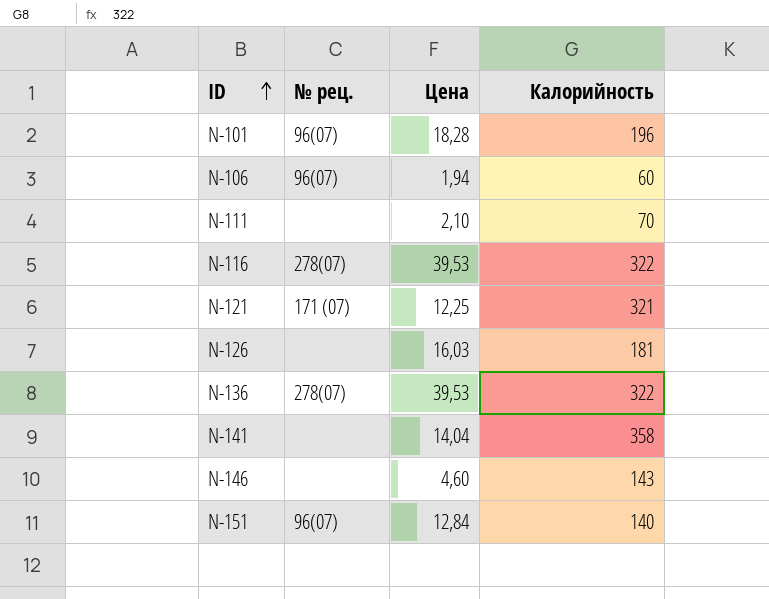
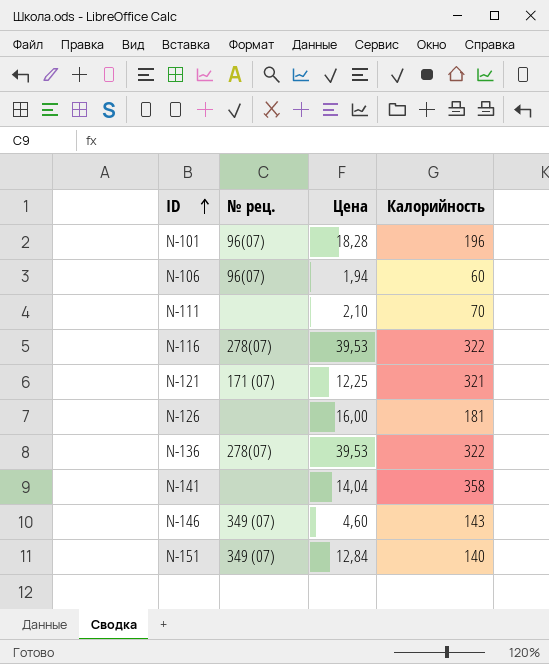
N-126 | Цена: 16,03 -> 16,00
N-146 | № рец.: none -> 349 (07)
N-151 | № рец.: 96(07) -> 349 (07)

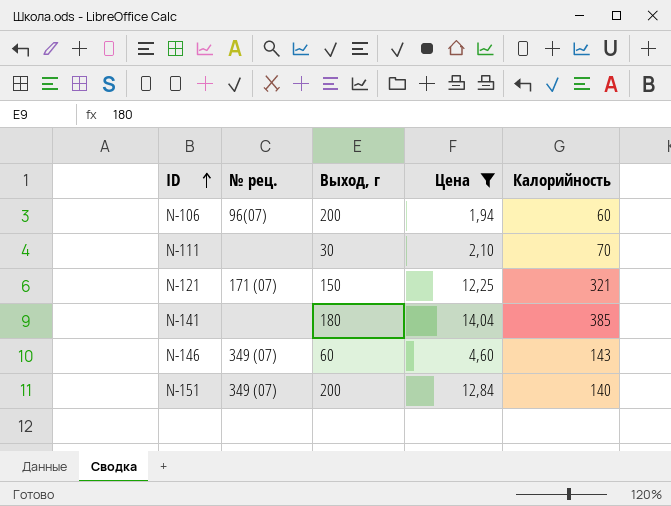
filter: none -> Цена <= 14,04
column Выход, г | position: none -> 3
N-141 | Калорийность: 358 -> 385

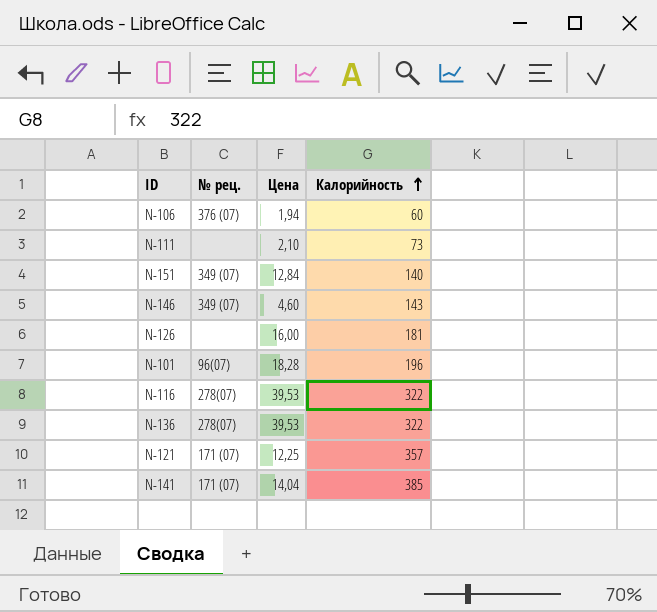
filter: Цена <= 14,04 -> none
row order: ID ascending -> Калорийность ascending
column Выход, г | position: 3 -> none
N-106 | № рец.: 96(07) -> 376 (07)
N-111 | Калорийность: 70 -> 73
N-121 | Калорийность: 321 -> 357
N-141 | № рец.: none -> 171 (07)

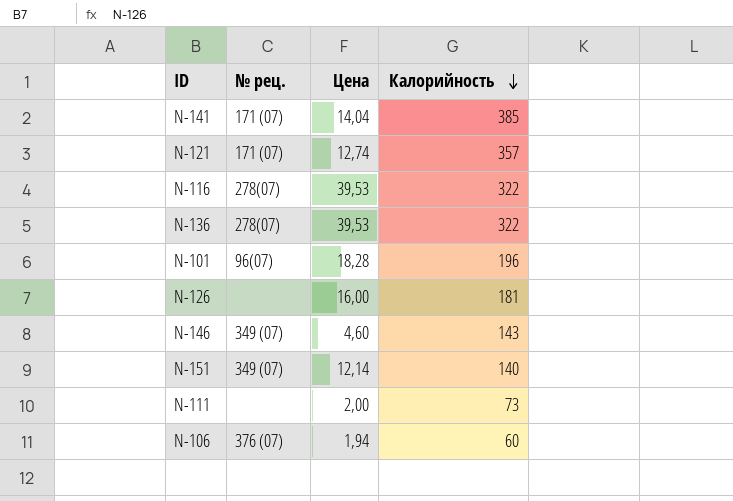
row order: Калорийность ascending -> Калорийность descending
N-121 | Цена: 12,25 -> 12,74
N-151 | Цена: 12,84 -> 12,14
N-111 | Цена: 2,10 -> 2,00

